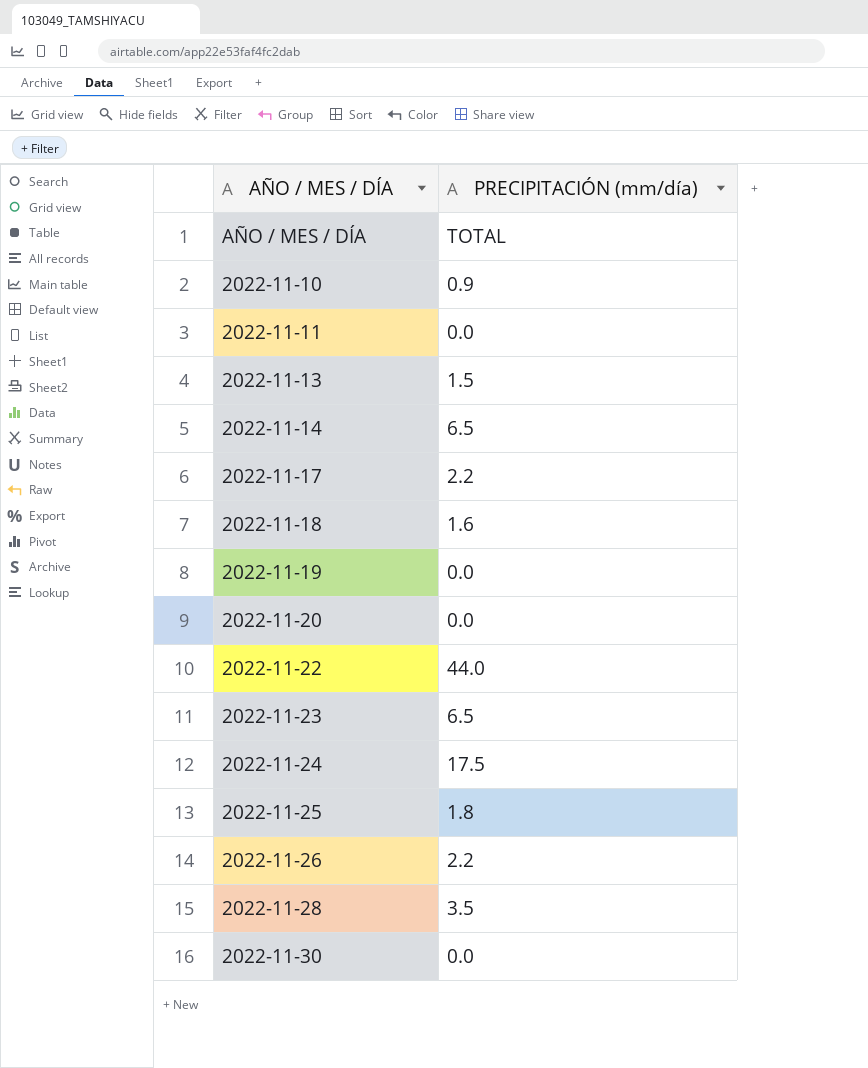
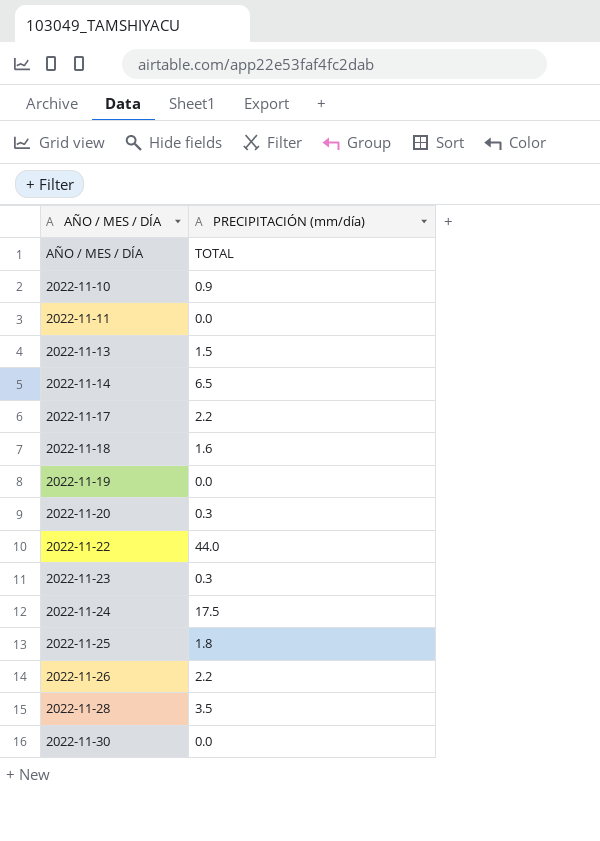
2022-11-20 | PRECIPITACIÓN (mm/día): 0.0 -> 0.3
2022-11-23 | PRECIPITACIÓN (mm/día): 6.5 -> 0.3

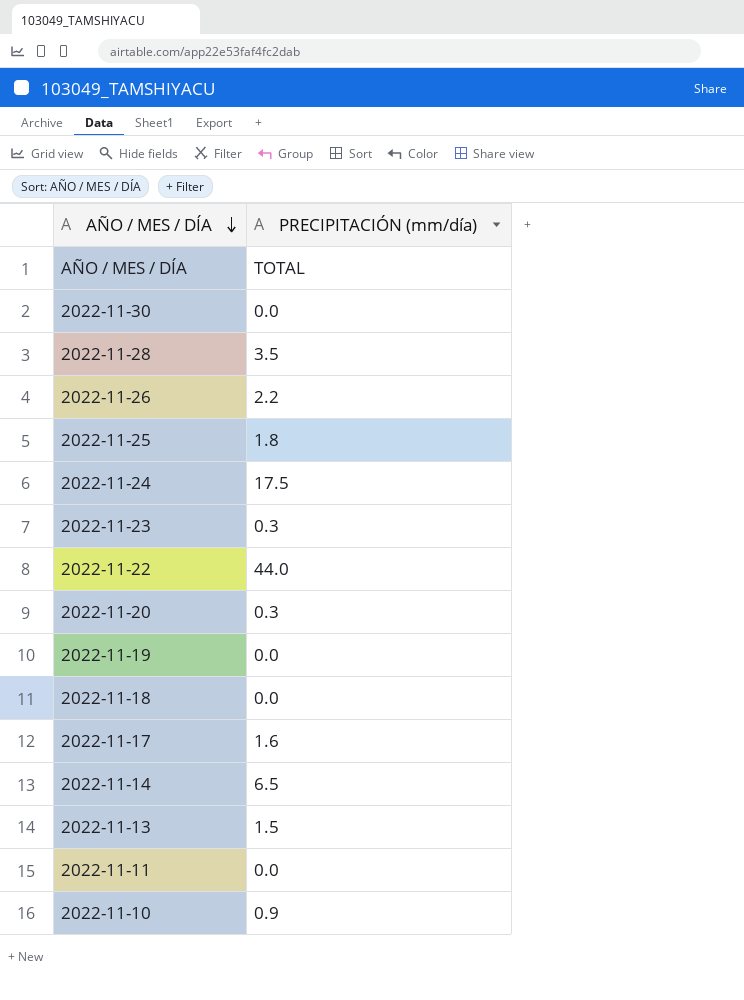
row order: none -> AÑO / MES / DÍA descending
2022-11-18 | PRECIPITACIÓN (mm/día): 1.6 -> 0.0
2022-11-17 | PRECIPITACIÓN (mm/día): 2.2 -> 1.6

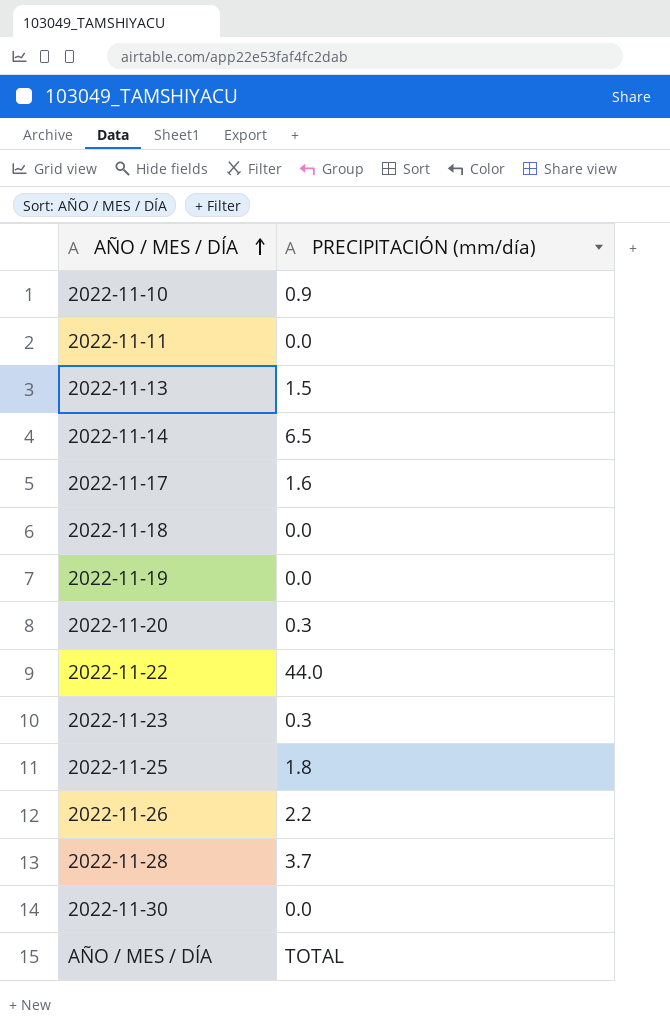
row order: AÑO / MES / DÍA descending -> AÑO / MES / DÍA ascending
row 2022-11-24: 17.5 -> none
2022-11-28 | PRECIPITACIÓN (mm/día): 3.5 -> 3.7

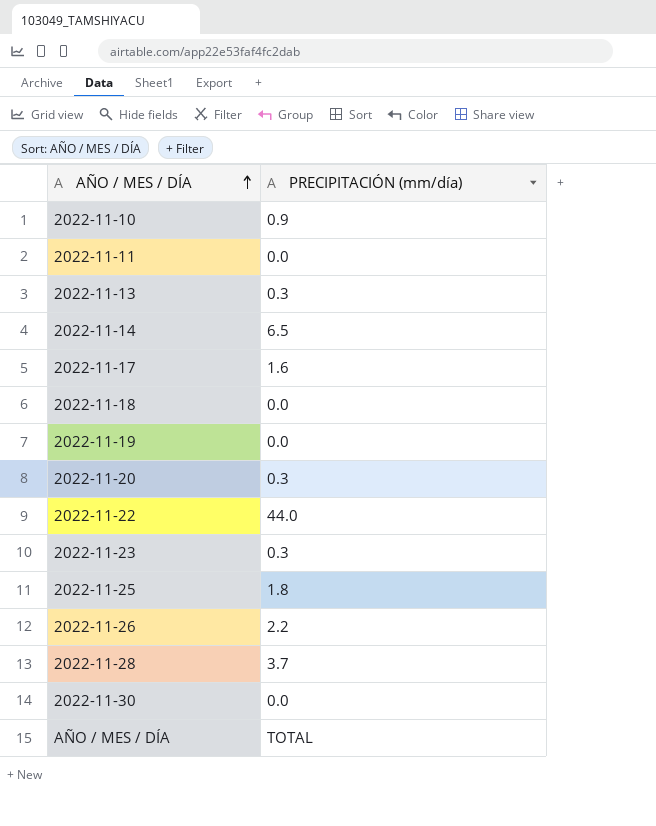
2022-11-13 | PRECIPITACIÓN (mm/día): 1.5 -> 0.3

